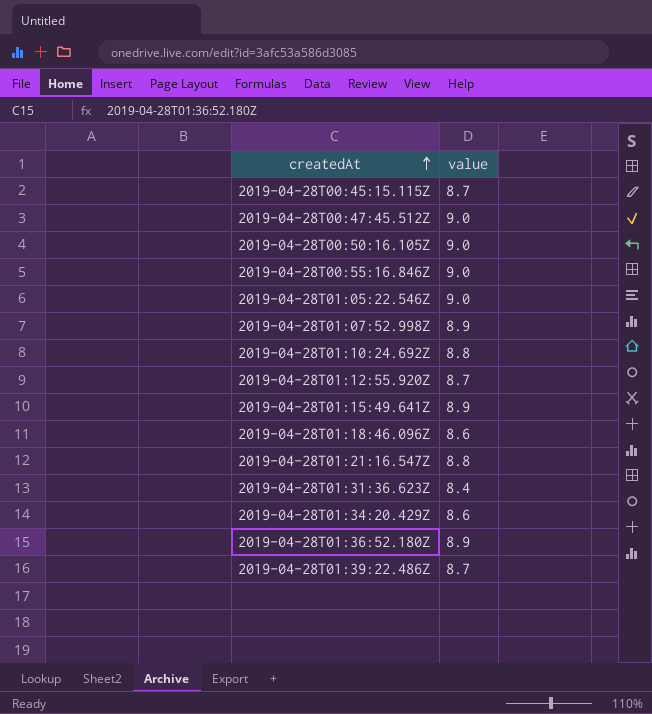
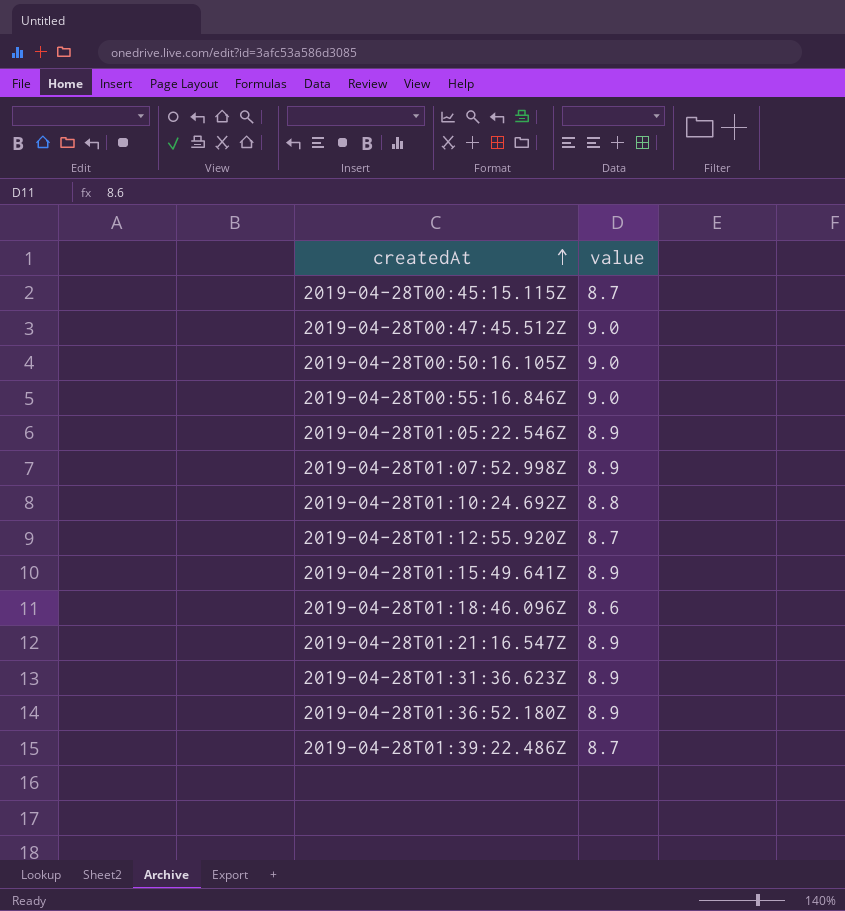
row 2019-04-28T01:34:20.429Z: 8.6 -> none
2019-04-28T01:05:22.546Z | value: 9.0 -> 8.9
2019-04-28T01:21:16.547Z | value: 8.8 -> 8.9
2019-04-28T01:31:36.623Z | value: 8.4 -> 8.9

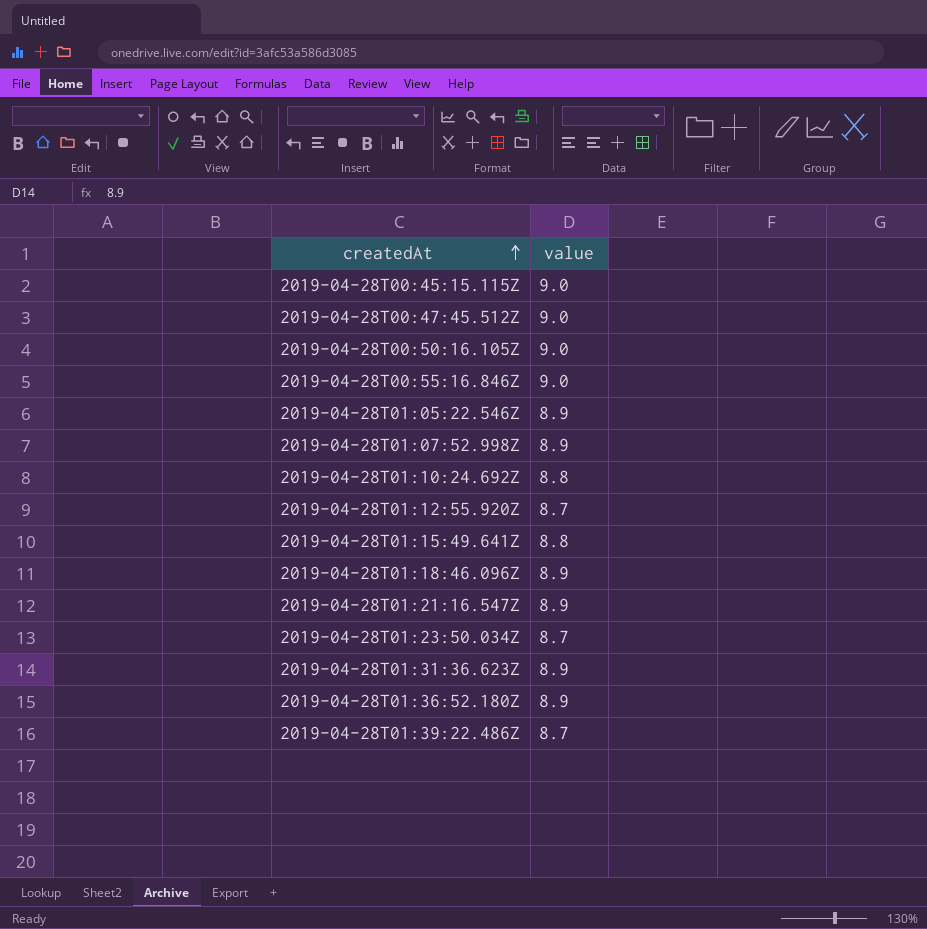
2019-04-28T00:45:15.115Z | value: 8.7 -> 9.0
2019-04-28T01:15:49.641Z | value: 8.9 -> 8.8
2019-04-28T01:18:46.096Z | value: 8.6 -> 8.9
row 2019-04-28T01:23:50.034Z: none -> 8.7

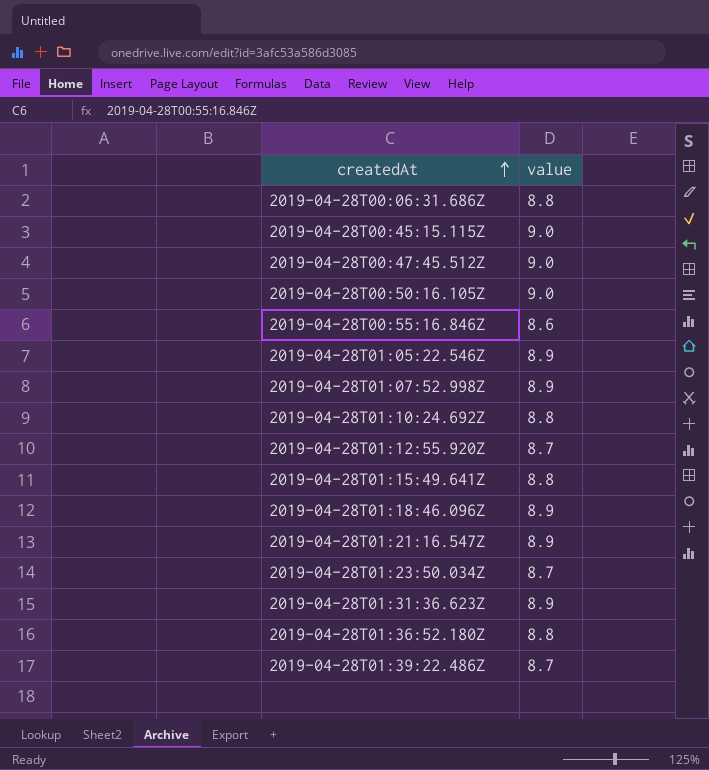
row 2019-04-28T00:06:31.686Z: none -> 8.8
2019-04-28T00:55:16.846Z | value: 9.0 -> 8.6
2019-04-28T01:36:52.180Z | value: 8.9 -> 8.8

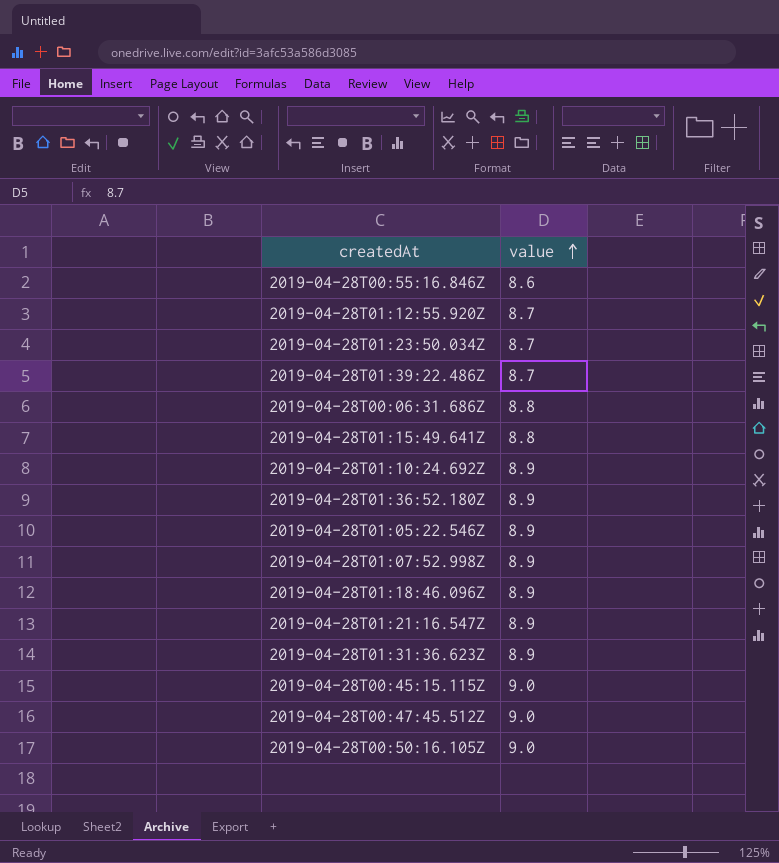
row order: createdAt ascending -> value ascending
2019-04-28T01:10:24.692Z | value: 8.8 -> 8.9
2019-04-28T01:36:52.180Z | value: 8.8 -> 8.9

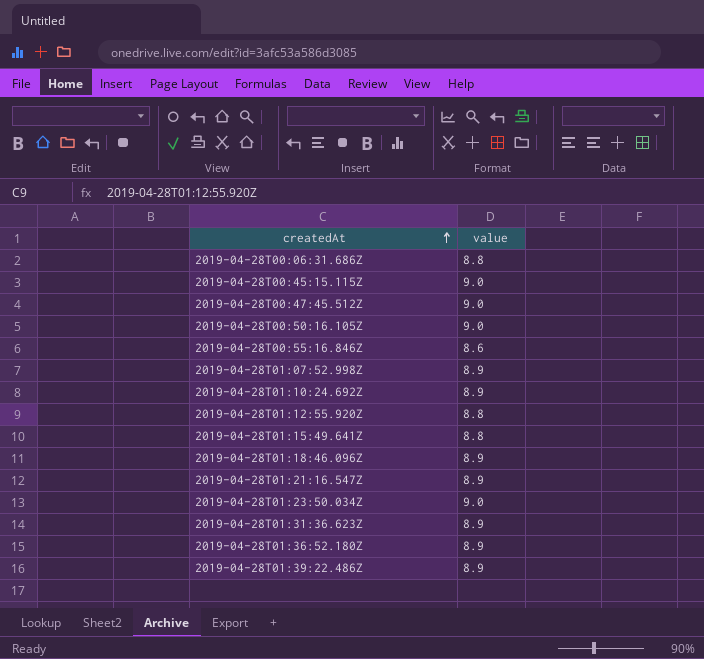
row order: value ascending -> createdAt ascending
row 2019-04-28T01:05:22.546Z: 8.9 -> none
2019-04-28T01:12:55.920Z | value: 8.7 -> 8.8
2019-04-28T01:23:50.034Z | value: 8.7 -> 9.0
2019-04-28T01:39:22.486Z | value: 8.7 -> 8.9

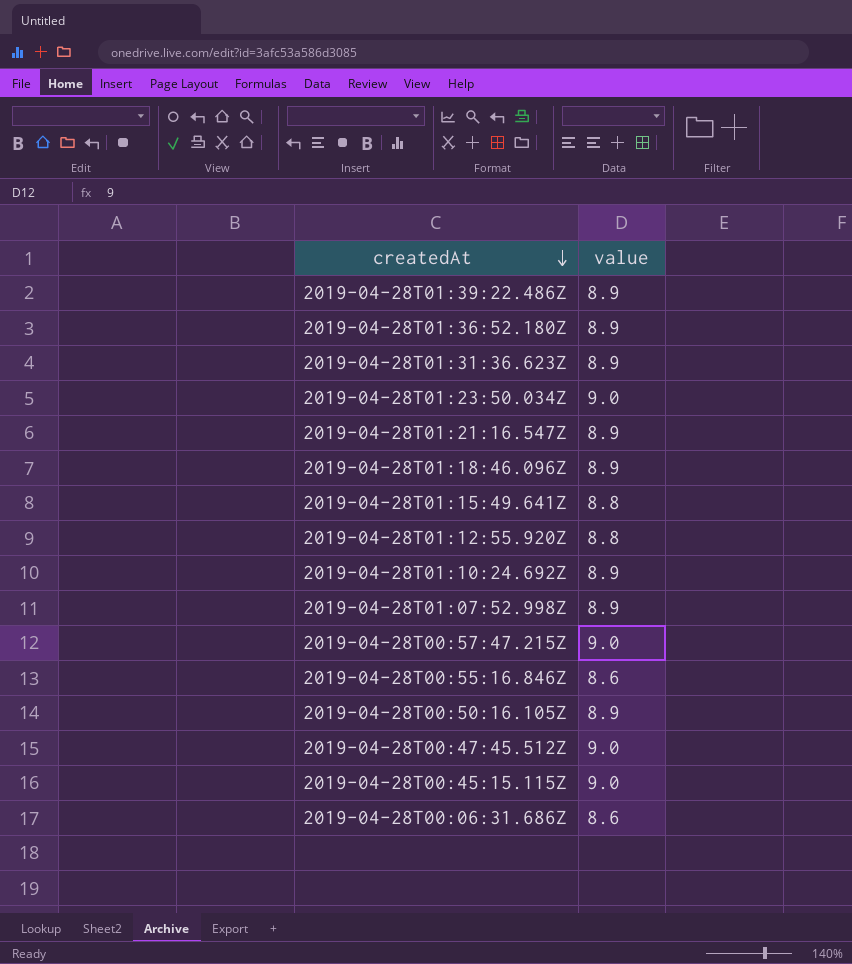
row order: createdAt ascending -> createdAt descending
row 2019-04-28T00:57:47.215Z: none -> 9.0
2019-04-28T00:50:16.105Z | value: 9.0 -> 8.9
2019-04-28T00:06:31.686Z | value: 8.8 -> 8.6

